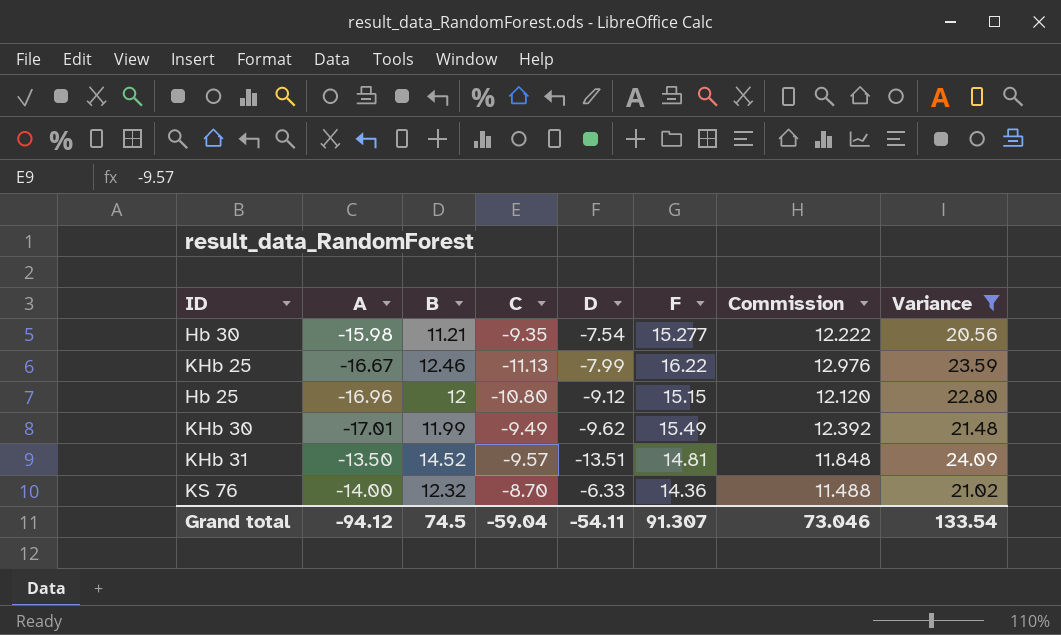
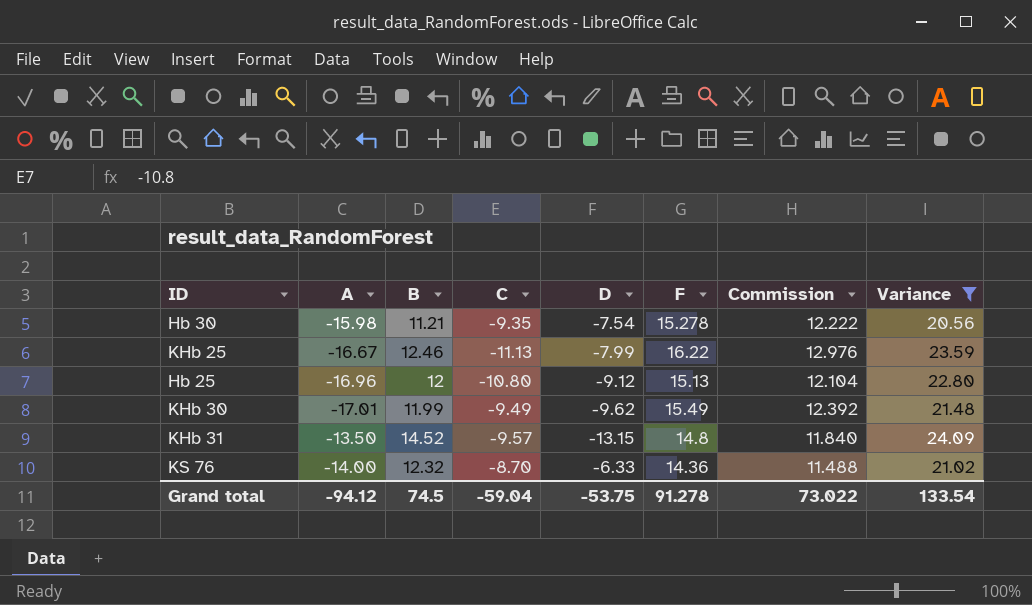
Hb 30 | F: 15.277 -> 15.278
Hb 25 | F: 15.15 -> 15.13
Hb 25 | Commission: 12.120 -> 12.104
KHb 31 | D: -13.51 -> -13.15
KHb 31 | F: 14.81 -> 14.8
KHb 31 | Commission: 11.848 -> 11.840
Grand total | D: -54.11 -> -53.75
Grand total | F: 91.307 -> 91.278
Grand total | Commission: 73.046 -> 73.022

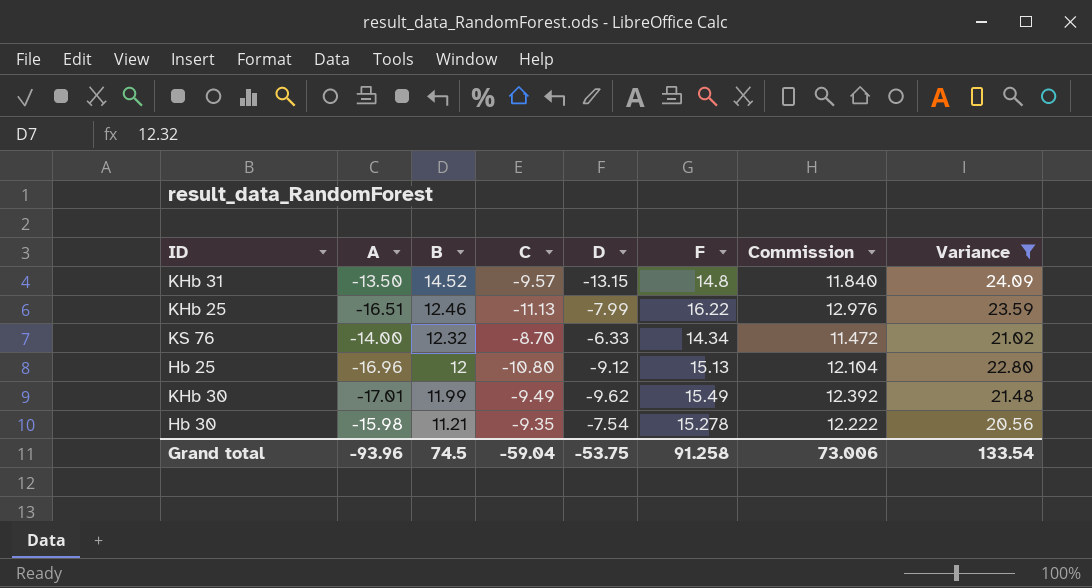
row order: none -> B descending
KHb 25 | A: -16.67 -> -16.51
KS 76 | F: 14.36 -> 14.34
KS 76 | Commission: 11.488 -> 11.472
Grand total | A: -94.12 -> -93.96
Grand total | F: 91.278 -> 91.258
Grand total | Commission: 73.022 -> 73.006

